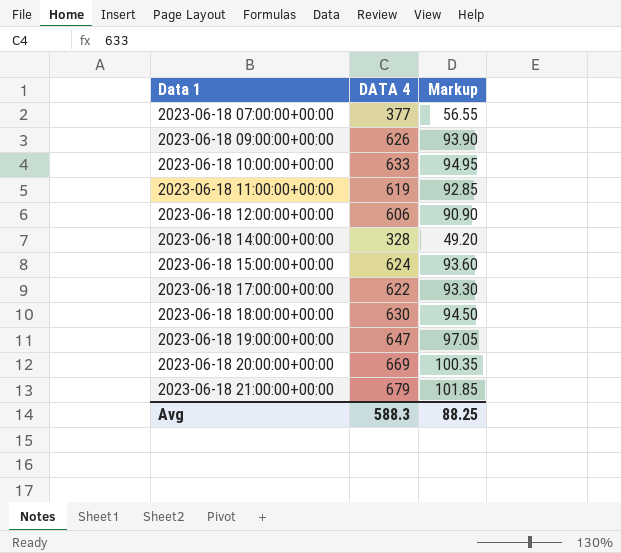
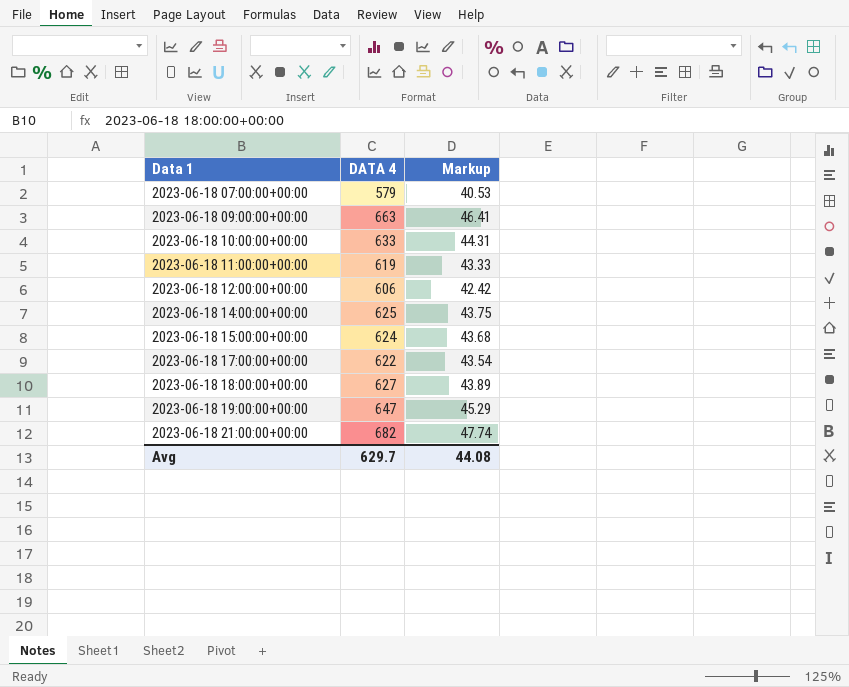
column Markup | formula: [DATA 4] * 0.15 -> [DATA 4] * 0.07
row 2023-06-18 20:00:00+00:00: 669 | 100.35 -> none
2023-06-18 07:00:00+00:00 | DATA 4: 377 -> 579
2023-06-18 09:00:00+00:00 | DATA 4: 626 -> 663
2023-06-18 14:00:00+00:00 | DATA 4: 328 -> 625
2023-06-18 18:00:00+00:00 | DATA 4: 630 -> 627
2023-06-18 21:00:00+00:00 | DATA 4: 679 -> 682
Avg | DATA 4: 588.3 -> 629.7
Avg | Markup: 88.25 -> 44.08

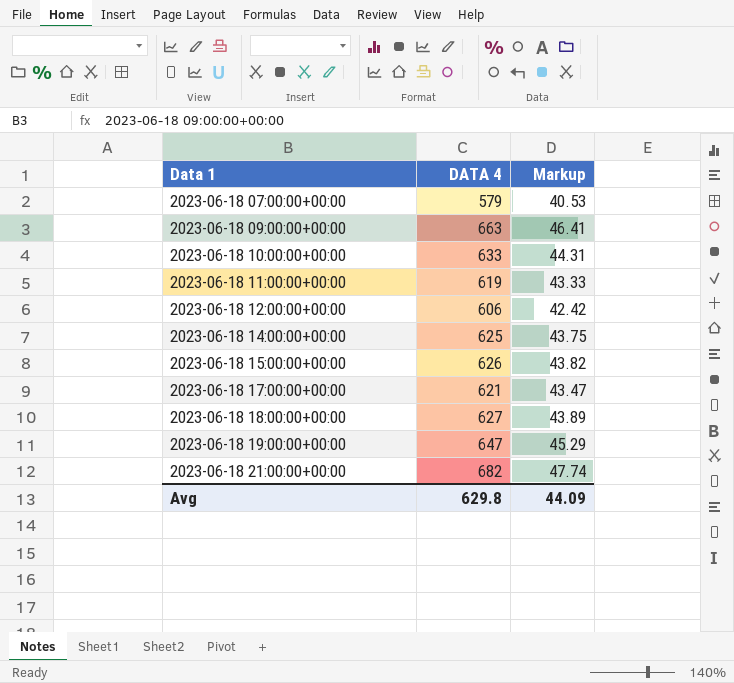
2023-06-18 15:00:00+00:00 | DATA 4: 624 -> 626
2023-06-18 15:00:00+00:00 | Markup: 43.68 -> 43.82
2023-06-18 17:00:00+00:00 | DATA 4: 622 -> 621
2023-06-18 17:00:00+00:00 | Markup: 43.54 -> 43.47
Avg | DATA 4: 629.7 -> 629.8
Avg | Markup: 44.08 -> 44.09

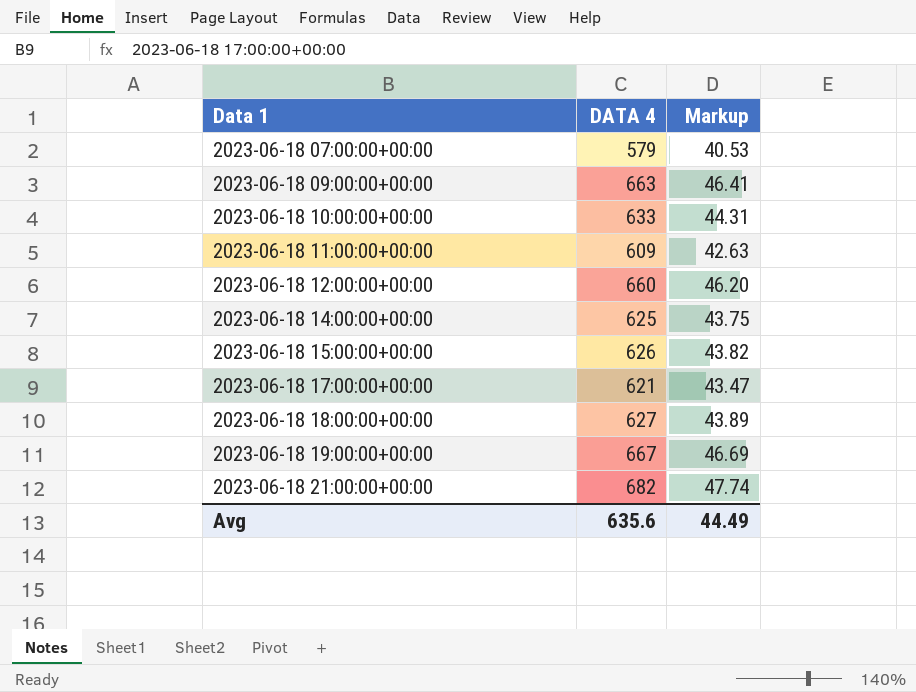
2023-06-18 11:00:00+00:00 | DATA 4: 619 -> 609
2023-06-18 11:00:00+00:00 | Markup: 43.33 -> 42.63
2023-06-18 12:00:00+00:00 | DATA 4: 606 -> 660
2023-06-18 12:00:00+00:00 | Markup: 42.42 -> 46.20
2023-06-18 19:00:00+00:00 | DATA 4: 647 -> 667
2023-06-18 19:00:00+00:00 | Markup: 45.29 -> 46.69
Avg | DATA 4: 629.8 -> 635.6
Avg | Markup: 44.09 -> 44.49

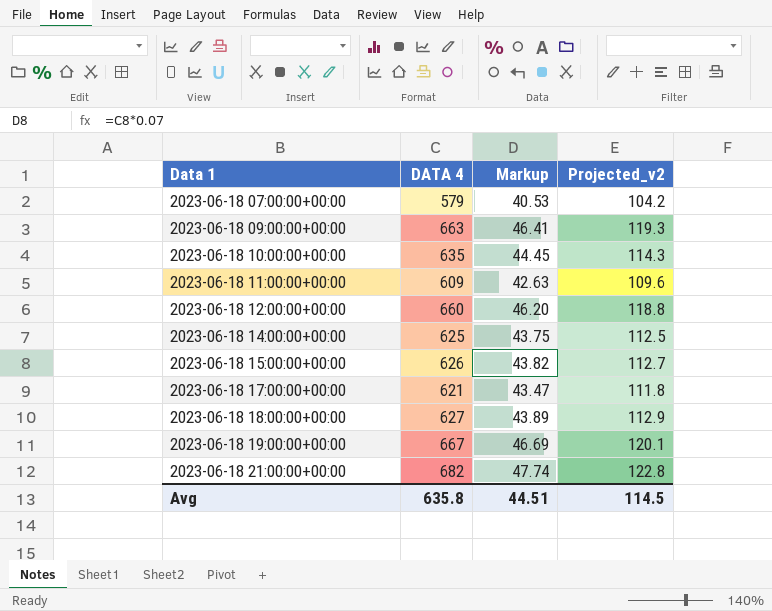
column Projected_v2 | formula: none -> [DATA 4] * 0.18
2023-06-18 10:00:00+00:00 | DATA 4: 633 -> 635
2023-06-18 10:00:00+00:00 | Markup: 44.31 -> 44.45
Avg | DATA 4: 635.6 -> 635.8
Avg | Markup: 44.49 -> 44.51

